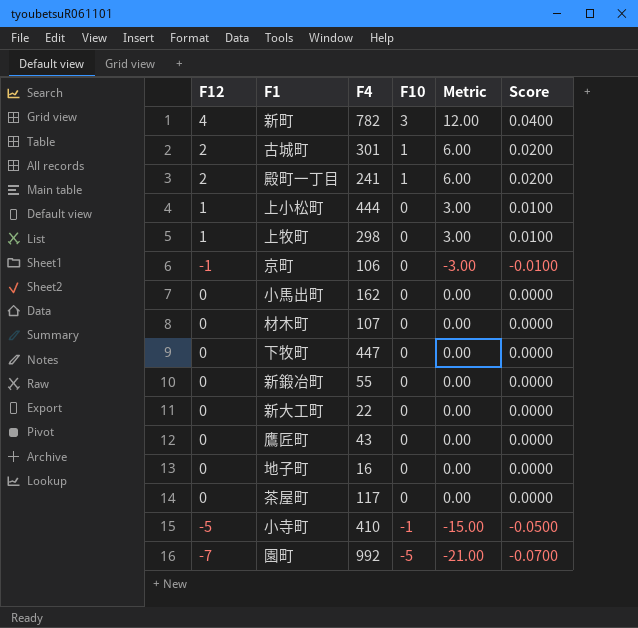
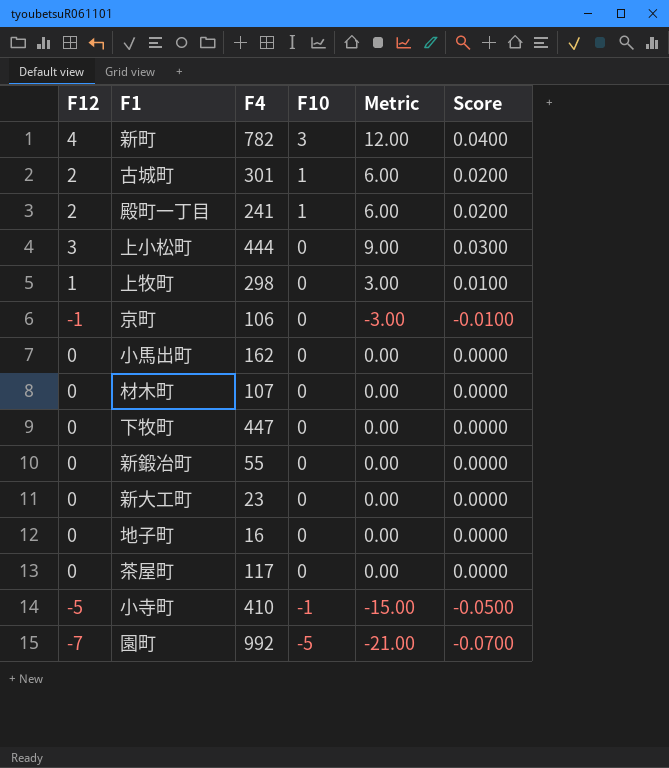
row 鷹匠町: 0 | 43 | 0 | 0.00 | 0.0000 -> none
上小松町 | F12: 1 -> 3
上小松町 | Metric: 3.00 -> 9.00
上小松町 | Score: 0.0100 -> 0.0300
新大工町 | F4: 22 -> 23

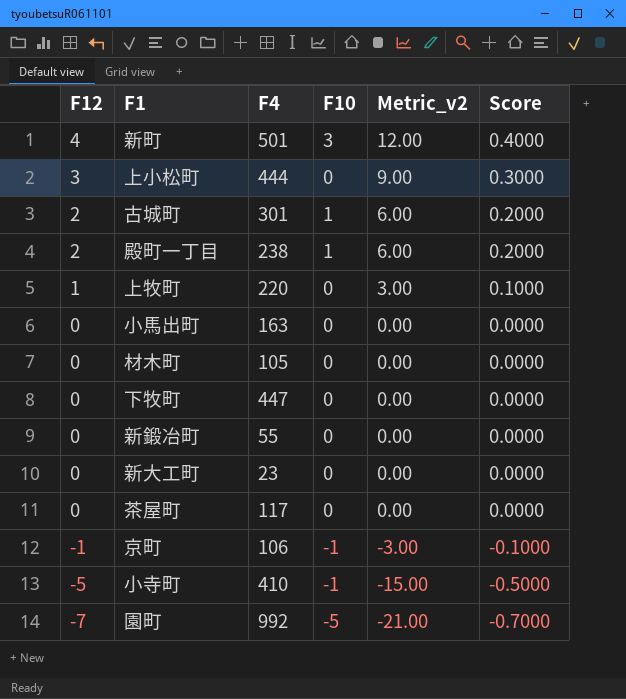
row order: F10 descending -> F12 descending
column name: Metric -> Metric_v2
column Score | formula: [F12] * 0.01 -> [F12] * 0.1
row 地子町: 0 | 16 | 0 | 0.00 | 0.0000 -> none
新町 | F4: 782 -> 501
殿町一丁目 | F4: 241 -> 238
上牧町 | F4: 298 -> 220
小馬出町 | F4: 162 -> 163
材木町 | F4: 107 -> 105
京町 | F10: 0 -> -1

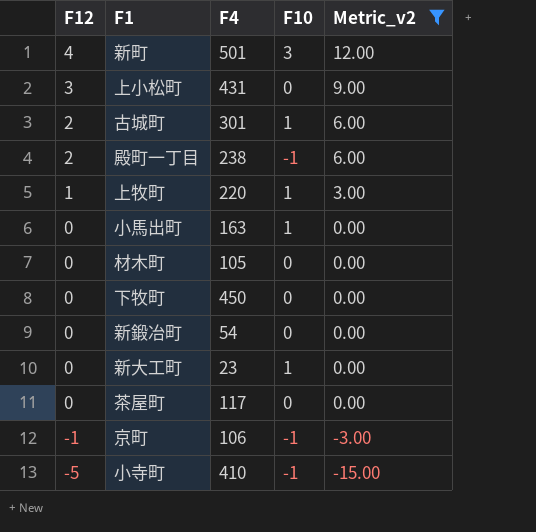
filter: none -> Metric_v2 != -21.00
column Score | formula: [F12] * 0.1 -> none
上小松町 | F4: 444 -> 431
殿町一丁目 | F10: 1 -> -1
上牧町 | F10: 0 -> 1
小馬出町 | F10: 0 -> 1
下牧町 | F4: 447 -> 450
新鍛冶町 | F4: 55 -> 54
新大工町 | F10: 0 -> 1

